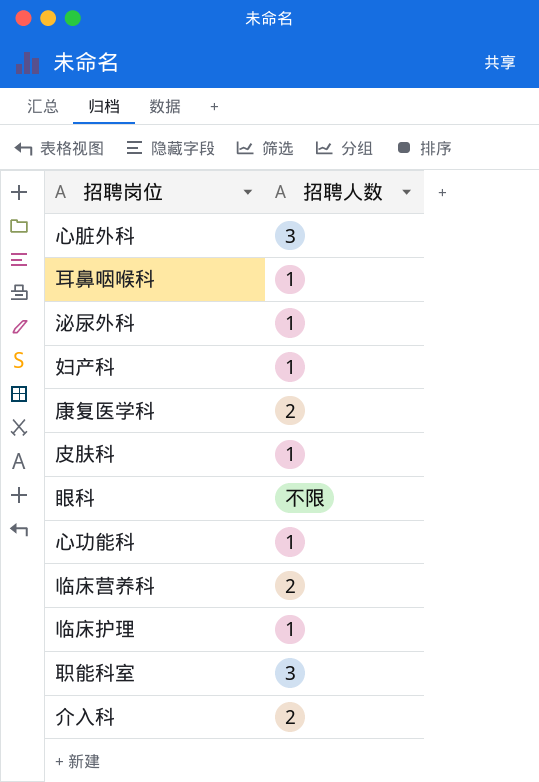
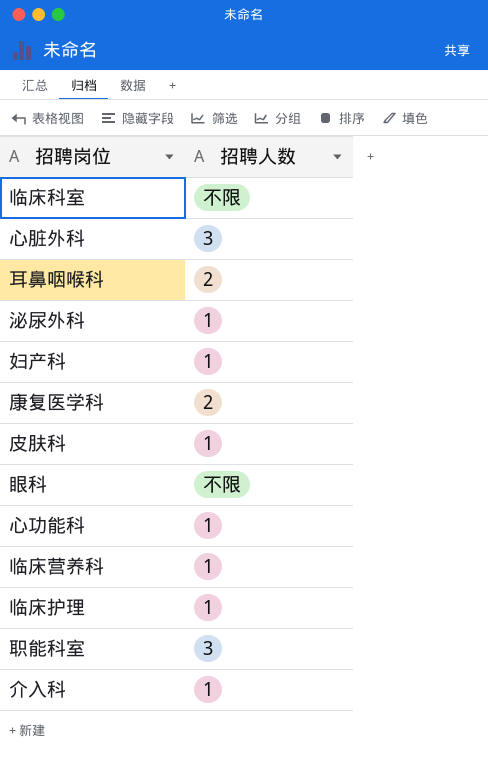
row 临床科室: none -> 不限
耳鼻咽喉科 | 招聘人数: 1 -> 2
临床营养科 | 招聘人数: 2 -> 1
介入科 | 招聘人数: 2 -> 1

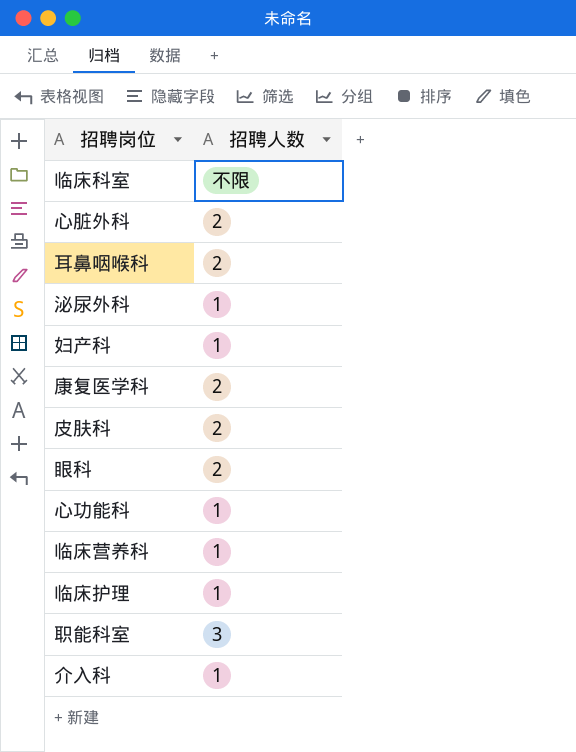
心脏外科 | 招聘人数: 3 -> 2
皮肤科 | 招聘人数: 1 -> 2
眼科 | 招聘人数: 不限 -> 2

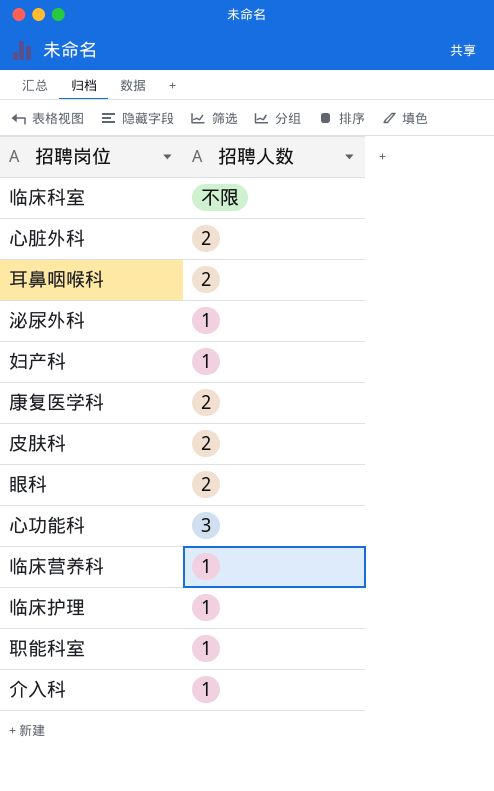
心功能科 | 招聘人数: 1 -> 3
职能科室 | 招聘人数: 3 -> 1

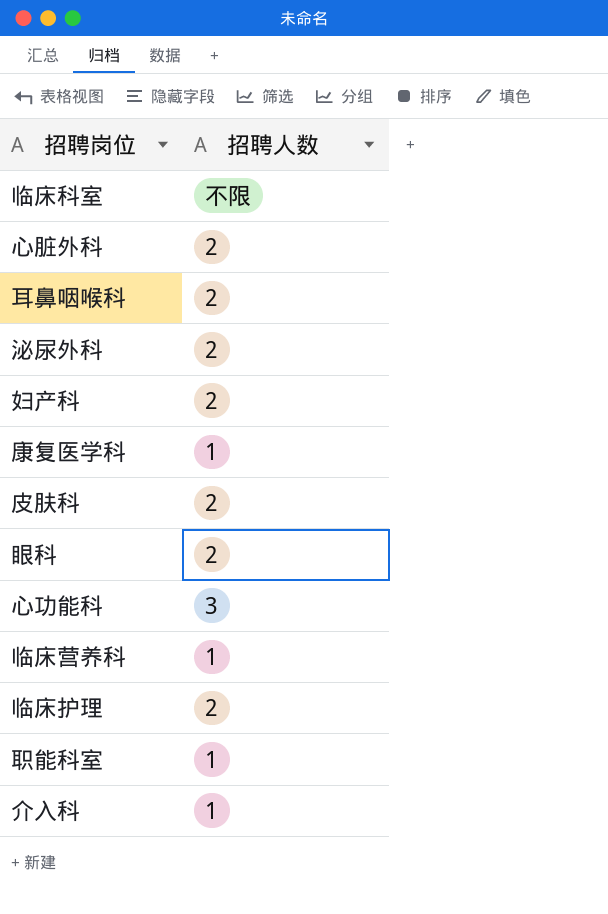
泌尿外科 | 招聘人数: 1 -> 2
妇产科 | 招聘人数: 1 -> 2
康复医学科 | 招聘人数: 2 -> 1
临床护理 | 招聘人数: 1 -> 2

